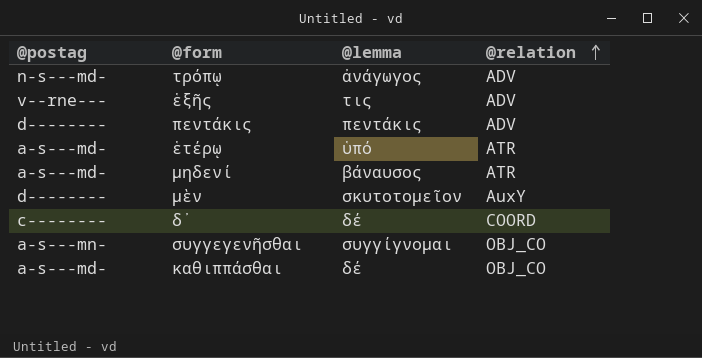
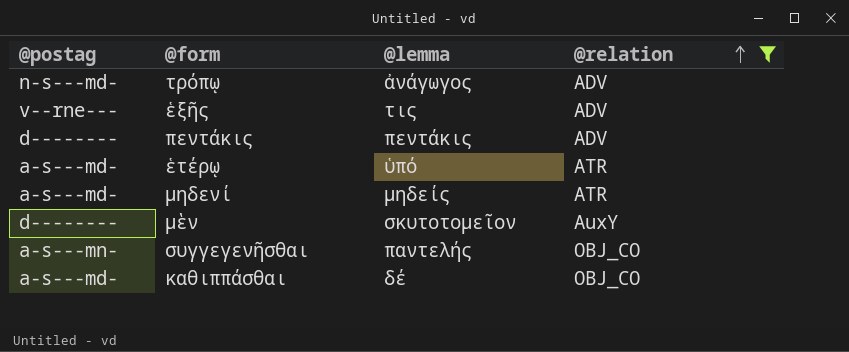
filter: none -> @relation != COORD
μηδενί | @lemma: βάναυσος -> μηδείς
συγγεγενῆσθαι | @lemma: συγγίγνομαι -> παντελής

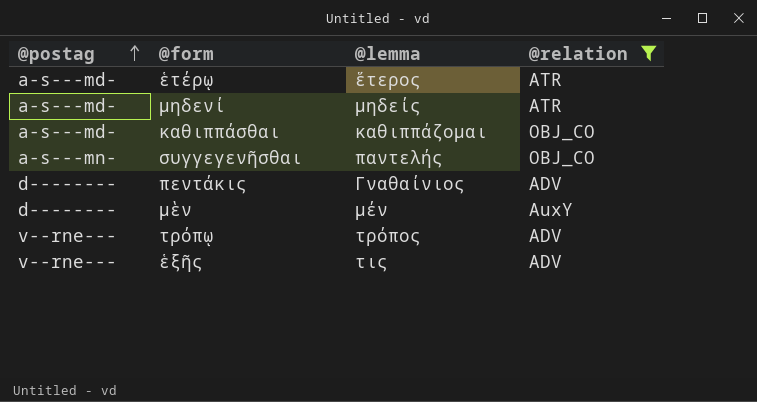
row order: @relation ascending -> @postag ascending
ἑτέρῳ | @lemma: ὑπό -> ἕτερος
καθιππάσθαι | @lemma: δέ -> καθιππάζομαι
πεντάκις | @lemma: πεντάκις -> Γναθαίνιος
μὲν | @lemma: σκυτοτομεῖον -> μέν
τρόπῳ | @postag: n-s---md- -> v--rne---
τρόπῳ | @lemma: ἀνάγωγος -> τρόπος

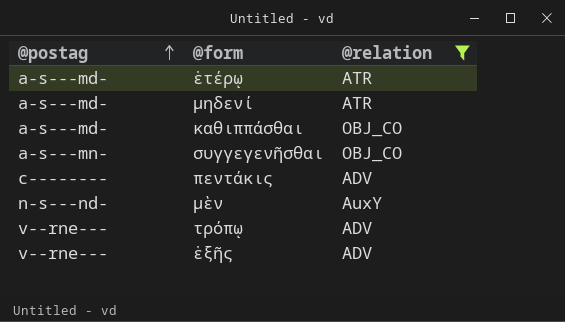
column @lemma | position: 3 -> none
πεντάκις | @postag: d-------- -> c--------
μὲν | @postag: d-------- -> n-s---nd-

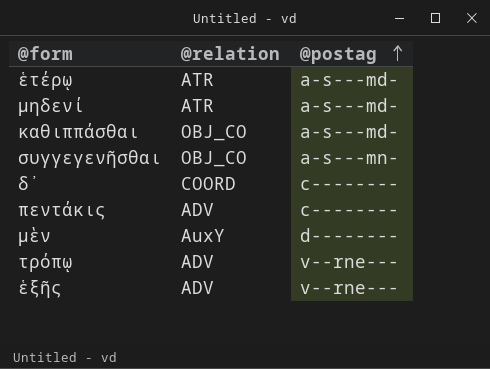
filter: @relation != COORD -> none
column @postag | position: 1 -> 3
μὲν | @postag: n-s---nd- -> d--------

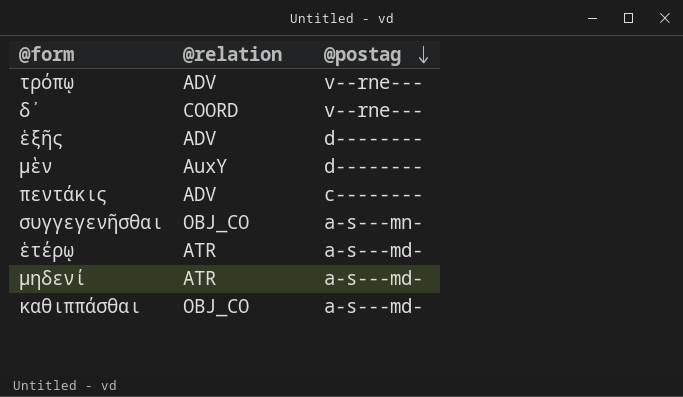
row order: @postag ascending -> @postag descending
δ᾽ | @postag: c-------- -> v--rne---
ἑξῆς | @postag: v--rne--- -> d--------

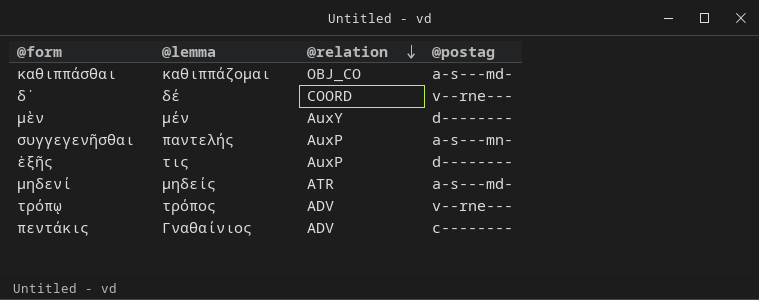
row order: @postag descending -> @relation descending
column @lemma | position: none -> 2
row ἑτέρῳ: ATR | a-s---md- -> none
συγγεγενῆσθαι | @relation: OBJ_CO -> AuxP
ἑξῆς | @relation: ADV -> AuxP

